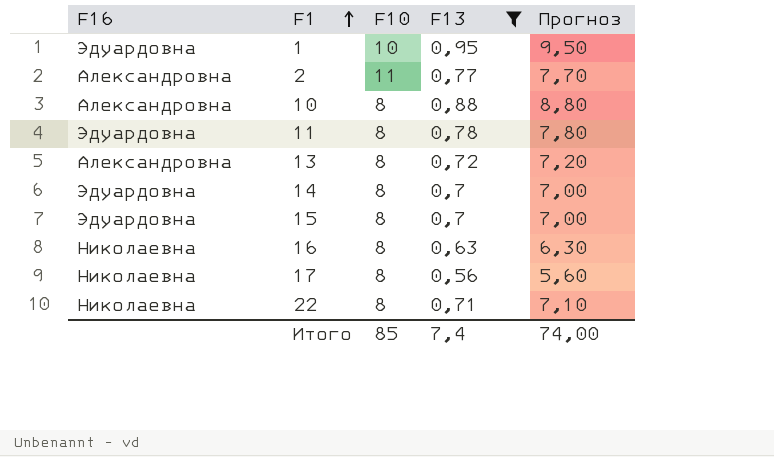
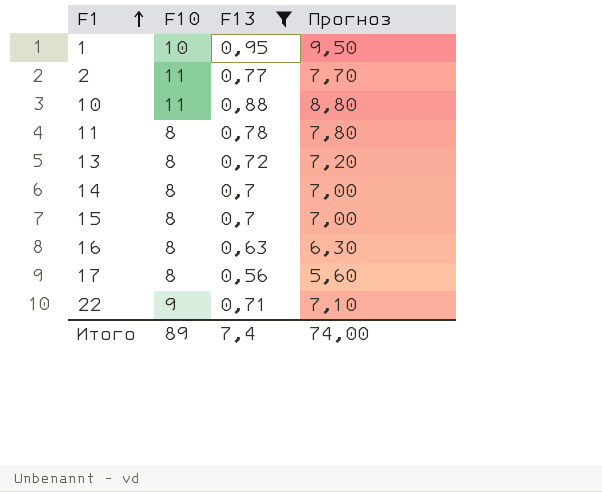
column F16 | position: 1 -> none
10 | F10: 8 -> 11
22 | F10: 8 -> 9
Итого | F10: 85 -> 89

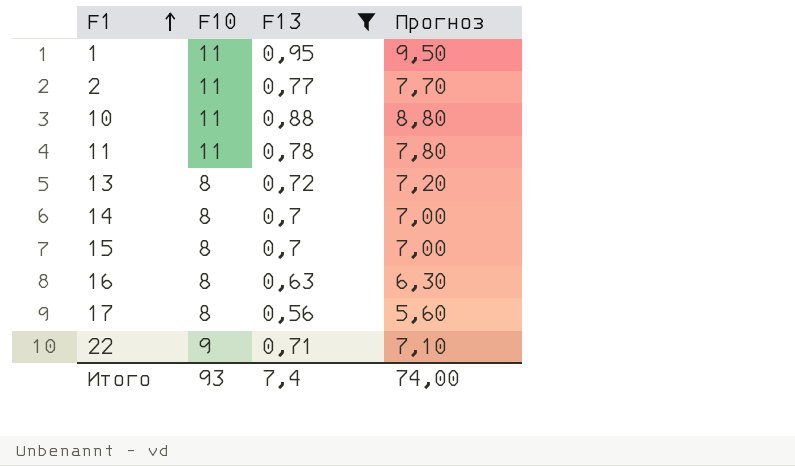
1 | F10: 10 -> 11
11 | F10: 8 -> 11
Итого | F10: 89 -> 93

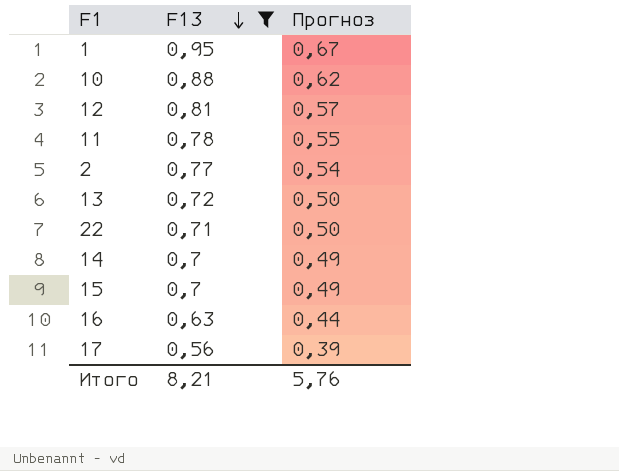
row order: F1 ascending -> F13 descending
column F10 | position: 2 -> none
column Прогноз | formula: [F13] * 10 -> [F13] * 0,7
row 12: none -> 0,81 | 0,57
Итого | F13: 7,4 -> 8,21
Итого | Прогноз: 74,00 -> 5,76

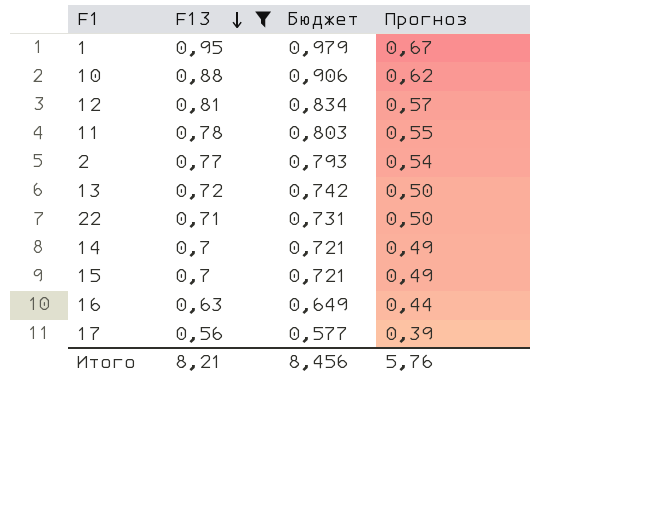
column Бюджет | formula: none -> [F13] * 1,03

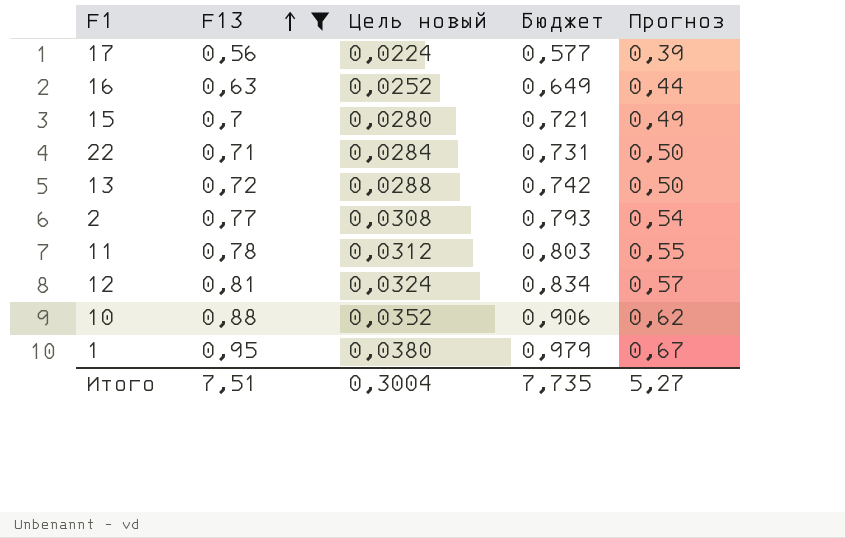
row order: F13 descending -> F13 ascending
column Цель новый | formula: none -> [F13] * 0,04
row 14: 0,7 | 0,721 | 0,49 -> none
Итого | F13: 8,21 -> 7,51
Итого | Бюджет: 8,456 -> 7,735
Итого | Прогноз: 5,76 -> 5,27

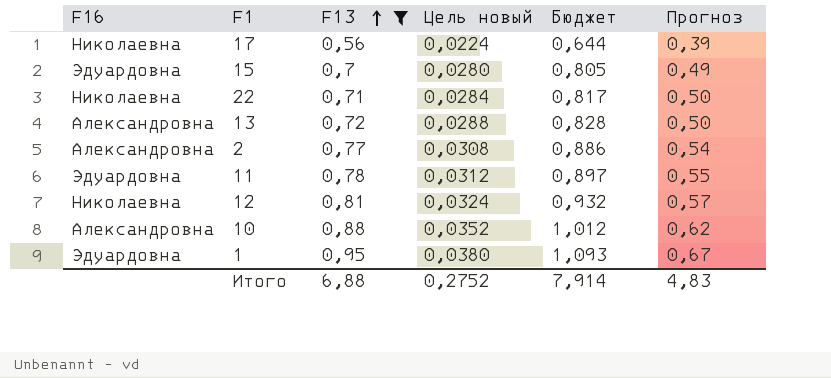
column F16 | position: none -> 1
column Бюджет | formula: [F13] * 1,03 -> [F13] * 1,15
row 16: 0,63 | 0,0252 | 0,649 | 0,44 -> none
Итого | F13: 7,51 -> 6,88
Итого | Цель новый: 0,3004 -> 0,2752
Итого | Бюджет: 7,735 -> 7,914
Итого | Прогноз: 5,27 -> 4,83

